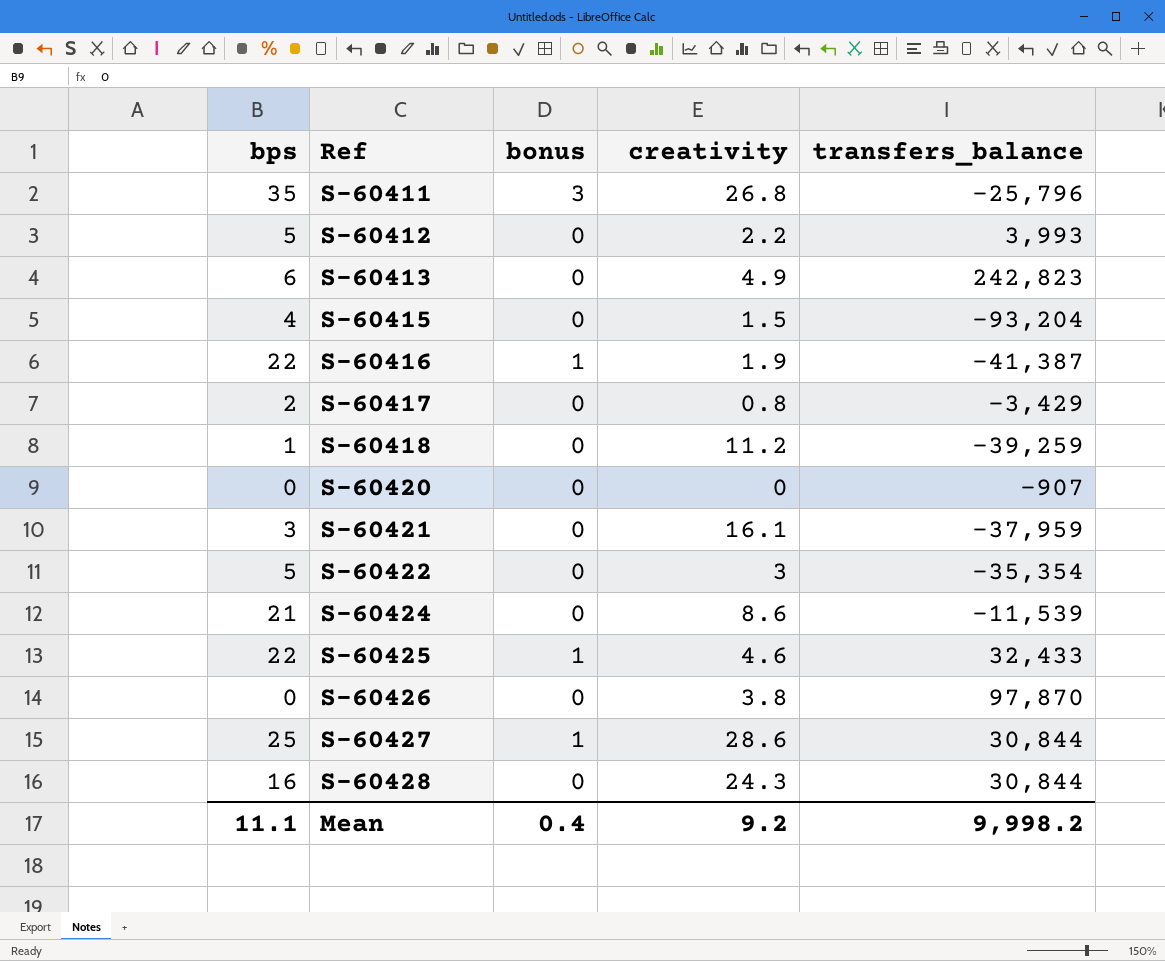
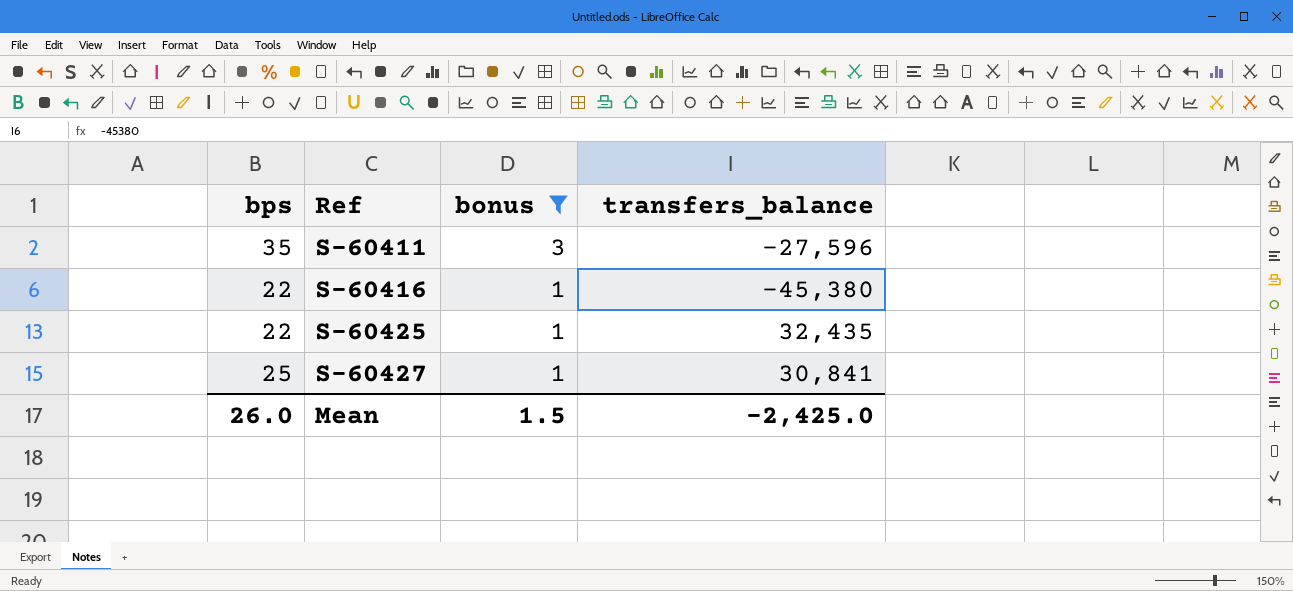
filter: none -> bonus != 0
column creativity | position: 4 -> none
S-60411 | transfers_balance: -25,796 -> -27,596
S-60416 | transfers_balance: -41,387 -> -45,380
S-60425 | transfers_balance: 32,433 -> 32,435
S-60427 | transfers_balance: 30,844 -> 30,841
Mean | bps: 11.1 -> 26.0
Mean | bonus: 0.4 -> 1.5
Mean | transfers_balance: 9,998.2 -> -2,425.0

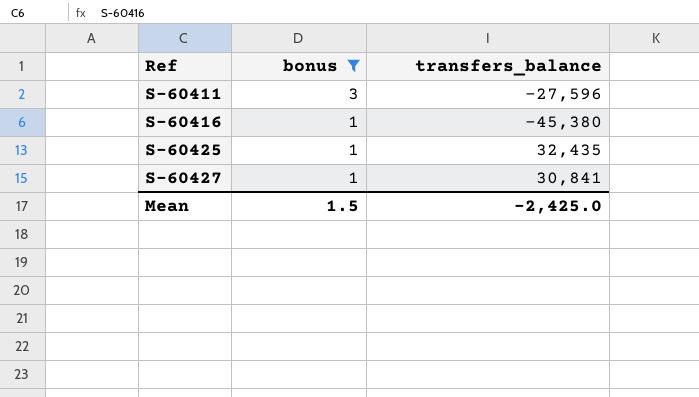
column bps | position: 1 -> none

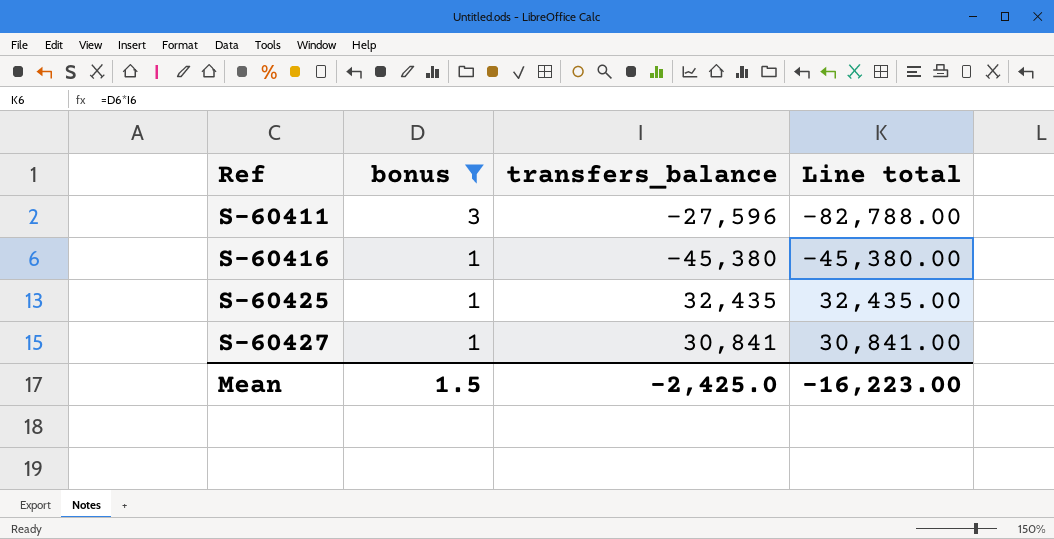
column Line total | formula: none -> [bonus] * [transfers_balance]

